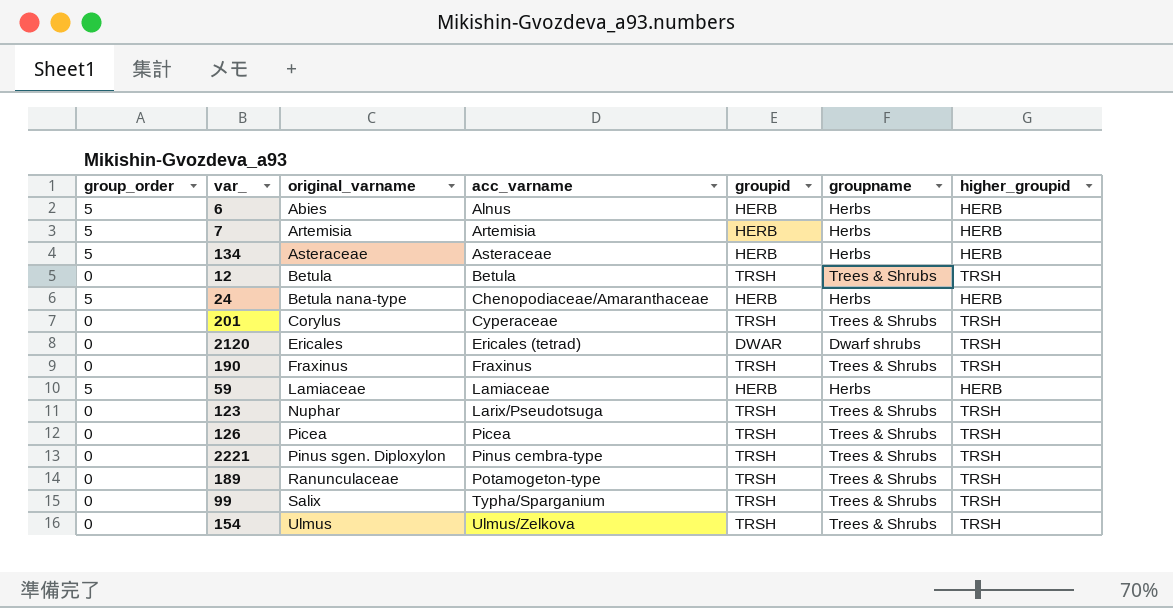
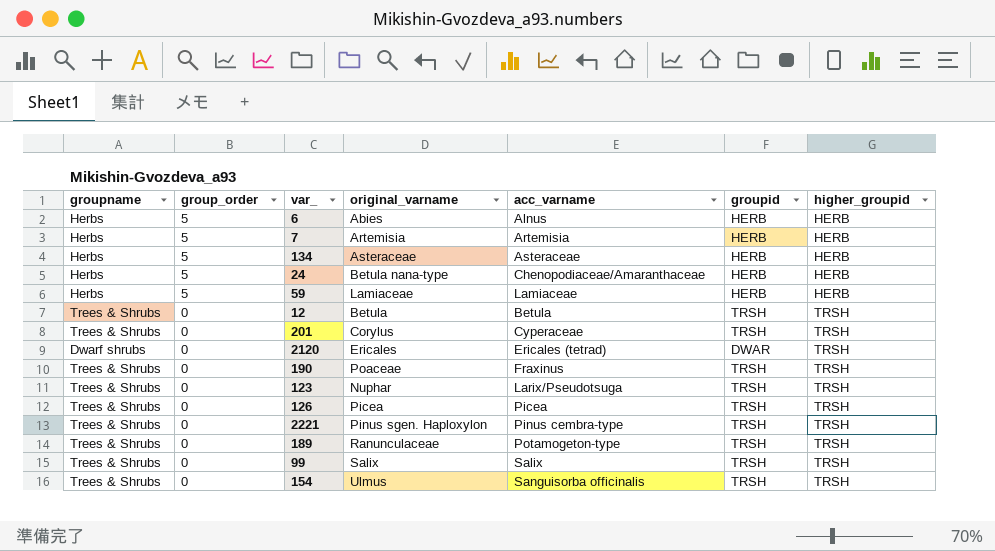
row order: original_varname ascending -> group_order descending
column groupname | position: 6 -> 1
190 | original_varname: Fraxinus -> Poaceae
2221 | original_varname: Pinus sgen. Diploxylon -> Pinus sgen. Haploxylon
99 | acc_varname: Typha/Sparganium -> Salix
154 | acc_varname: Ulmus/Zelkova -> Sanguisorba officinalis

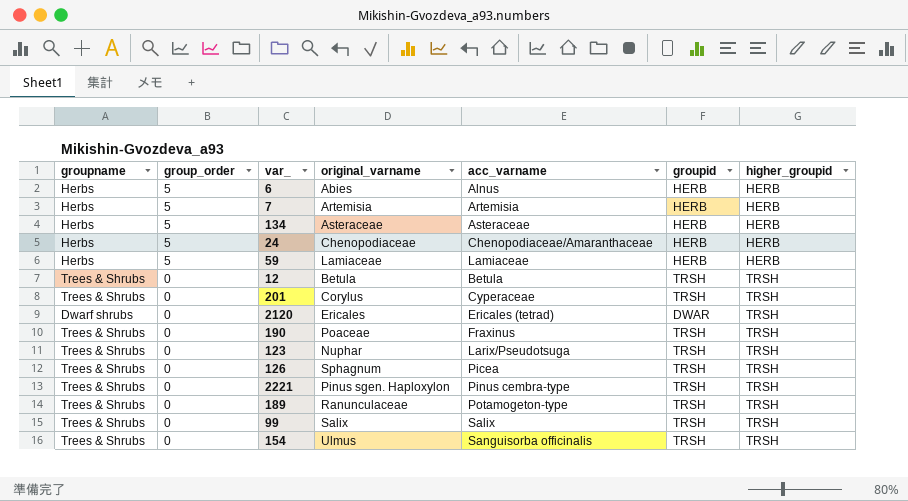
24 | original_varname: Betula nana-type -> Chenopodiaceae
126 | original_varname: Picea -> Sphagnum

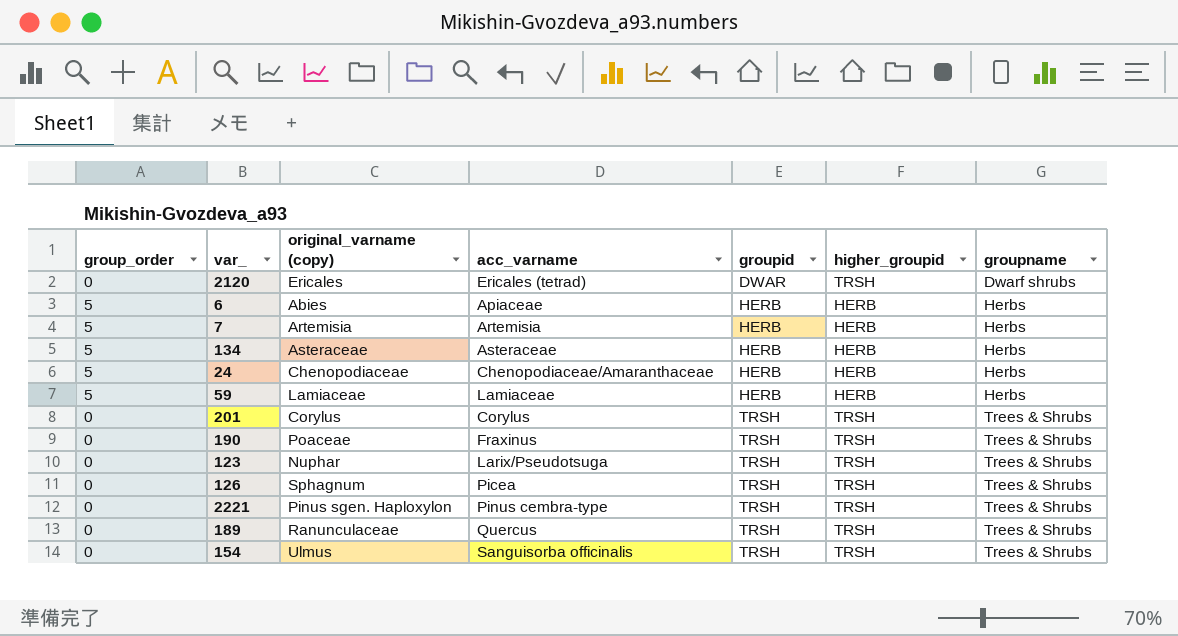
row order: group_order descending -> groupid ascending
column name: original_varname -> original_varname (copy)
column groupname | position: 1 -> 7
row 12: Trees & Shrubs | 0 | Betula | Betula | TRSH | TRSH -> none
row 99: Trees & Shrubs | 0 | Salix | Salix | TRSH | TRSH -> none
6 | acc_varname: Alnus -> Apiaceae
201 | acc_varname: Cyperaceae -> Corylus
189 | acc_varname: Potamogeton-type -> Quercus

